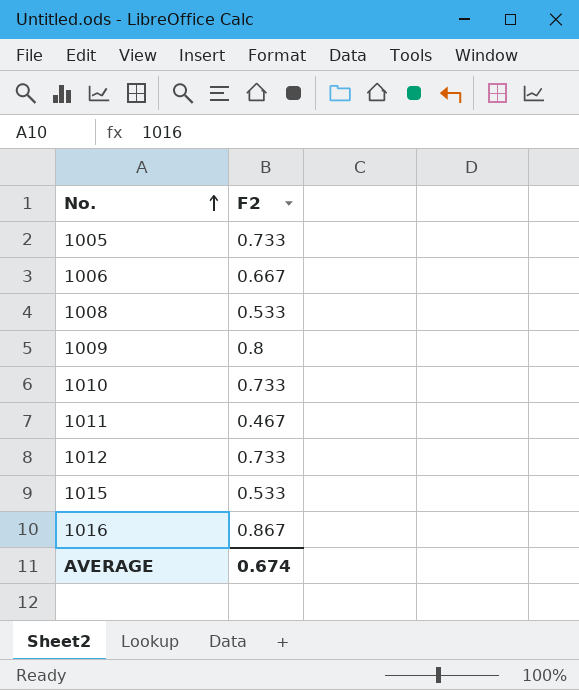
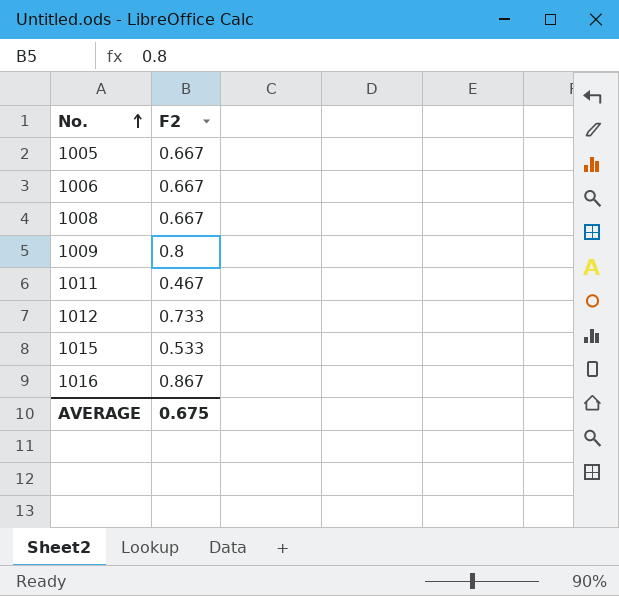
row 1010: 0.733 -> none
1005 | F2: 0.733 -> 0.667
1008 | F2: 0.533 -> 0.667
AVERAGE | F2: 0.674 -> 0.675

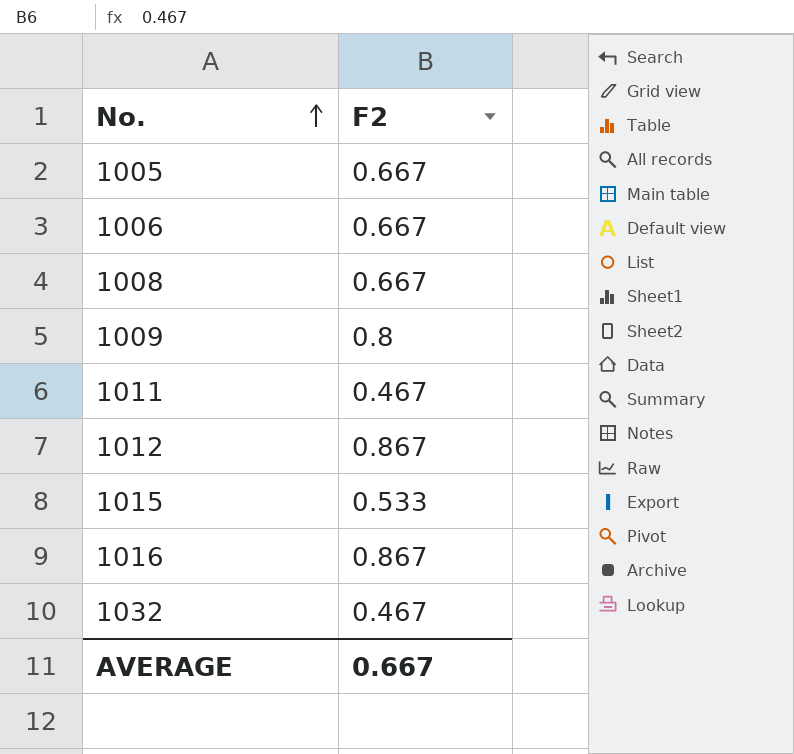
1012 | F2: 0.733 -> 0.867
row 1032: none -> 0.467
AVERAGE | F2: 0.675 -> 0.667

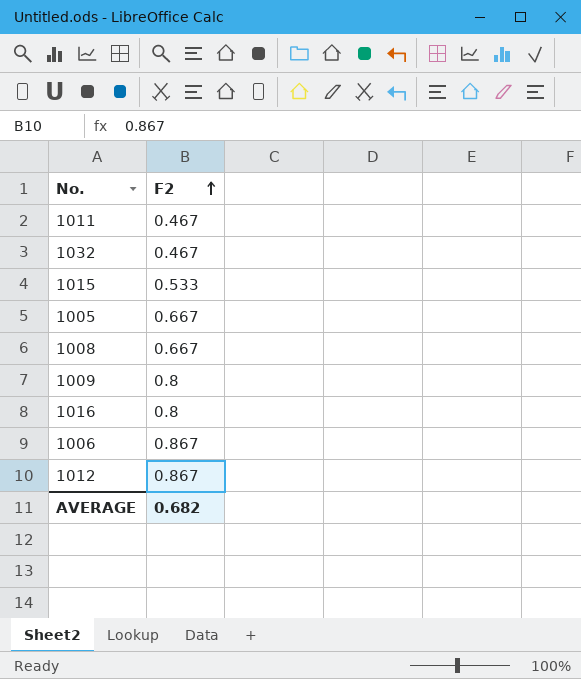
row order: No. ascending -> F2 ascending
1016 | F2: 0.867 -> 0.8
1006 | F2: 0.667 -> 0.867
AVERAGE | F2: 0.667 -> 0.682

